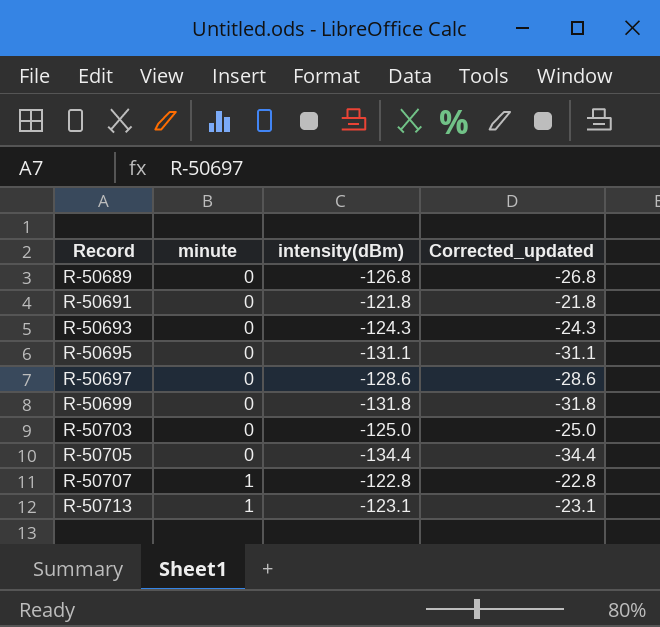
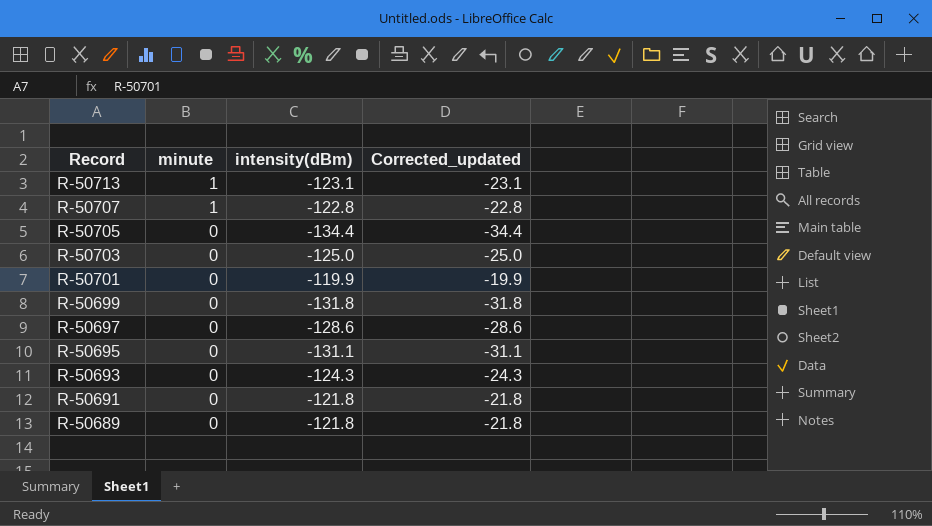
row order: Record ascending -> Record descending
row R-50701: none -> 0 | -119.9 | -19.9
R-50689 | intensity(dBm): -126.8 -> -121.8
R-50689 | Corrected_updated: -26.8 -> -21.8

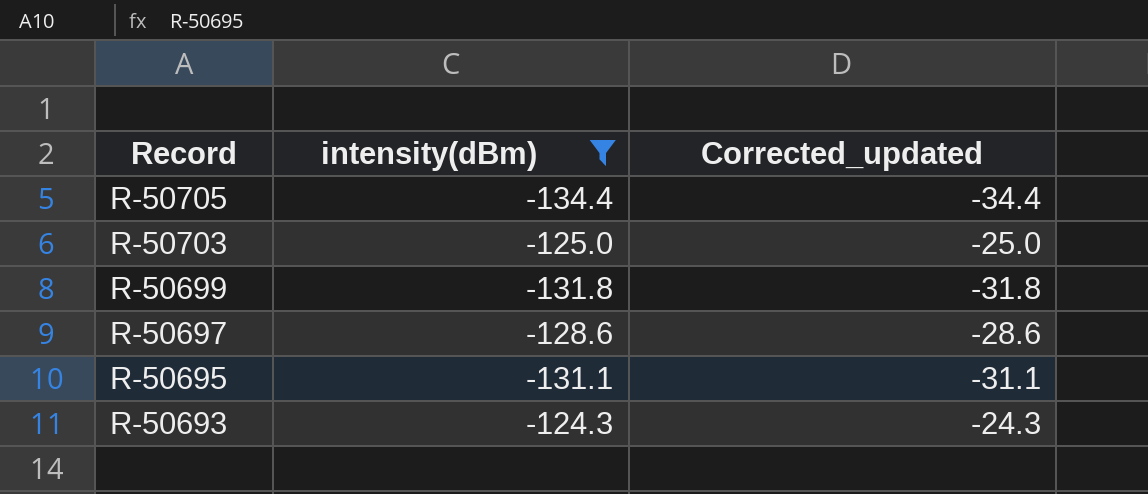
filter: none -> intensity(dBm) <= -124.3
column minute | position: 2 -> none

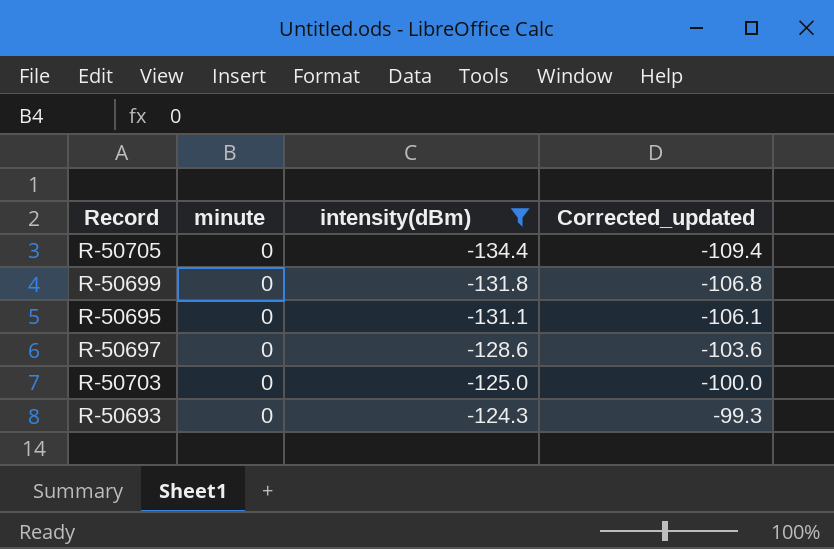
row order: Record descending -> intensity(dBm) ascending
column minute | position: none -> 2
column Corrected_updated | formula: [intensity(dBm)] + 100 -> [intensity(dBm)] + 25

